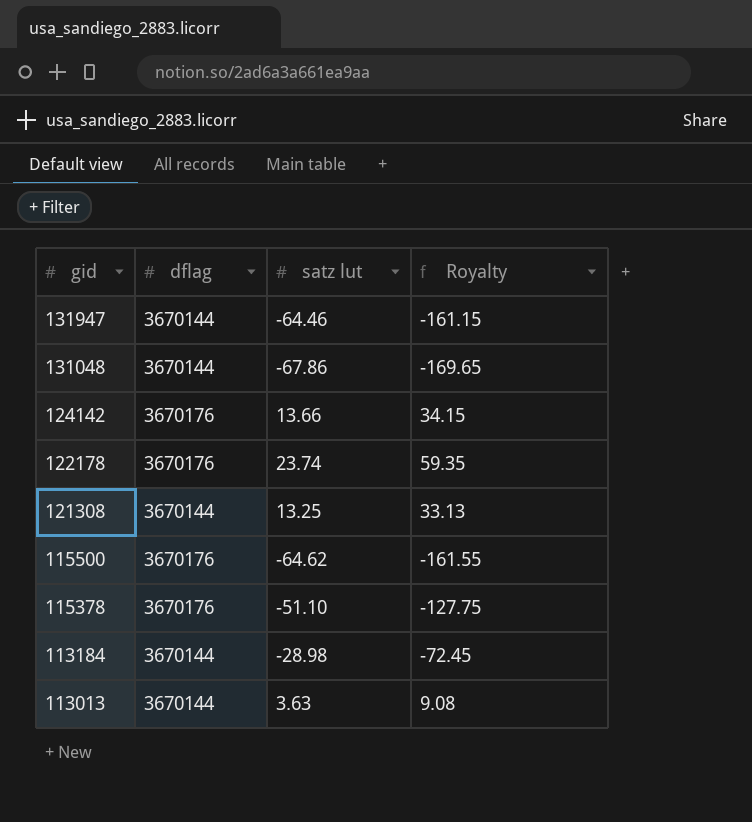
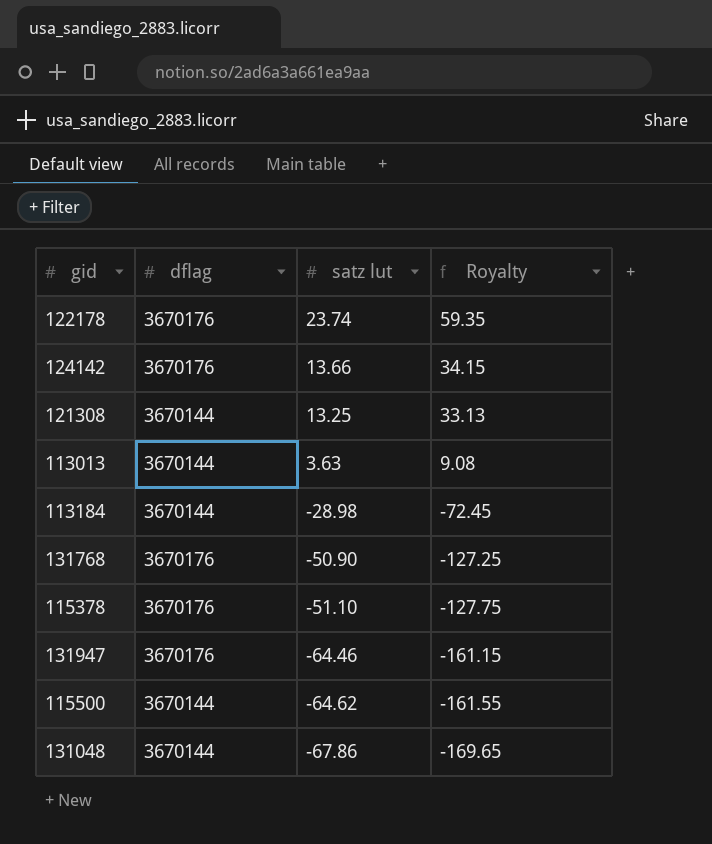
row order: gid descending -> satz lut descending
row 131768: none -> 3670176 | -50.90 | -127.25
131947 | dflag: 3670144 -> 3670176
115500 | dflag: 3670176 -> 3670144

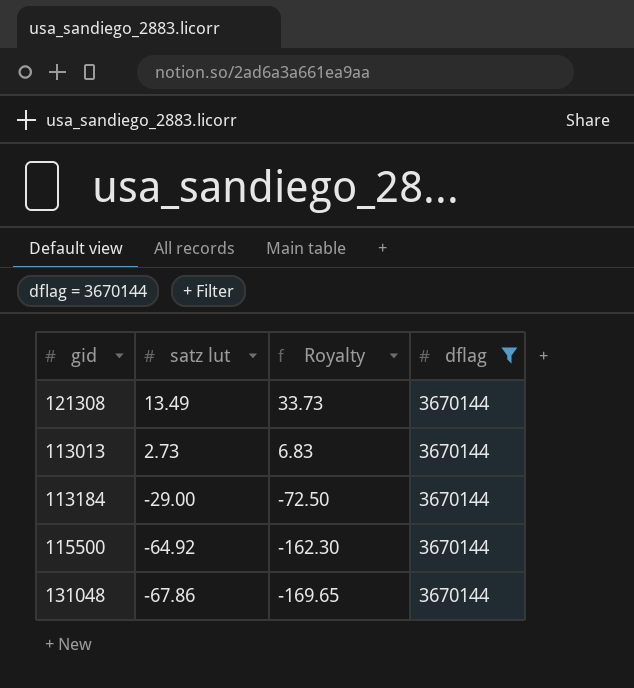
filter: none -> dflag = 3670144
column dflag | position: 2 -> 4
121308 | satz lut: 13.25 -> 13.49
121308 | Royalty: 33.13 -> 33.73
113013 | satz lut: 3.63 -> 2.73
113013 | Royalty: 9.08 -> 6.83
113184 | satz lut: -28.98 -> -29.00
113184 | Royalty: -72.45 -> -72.50
115500 | satz lut: -64.62 -> -64.92
115500 | Royalty: -161.55 -> -162.30

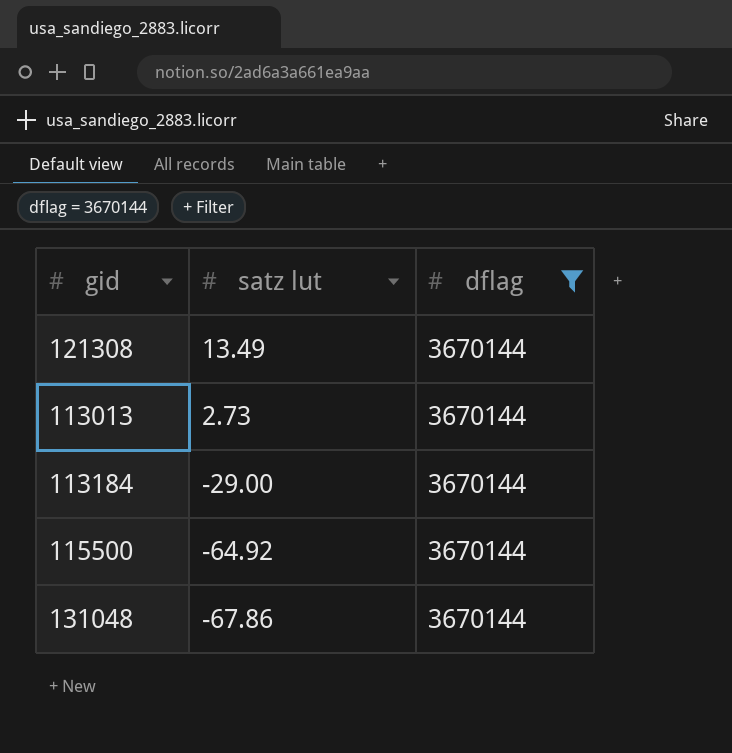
column Royalty | formula: [satz lut] * 2.5 -> none

